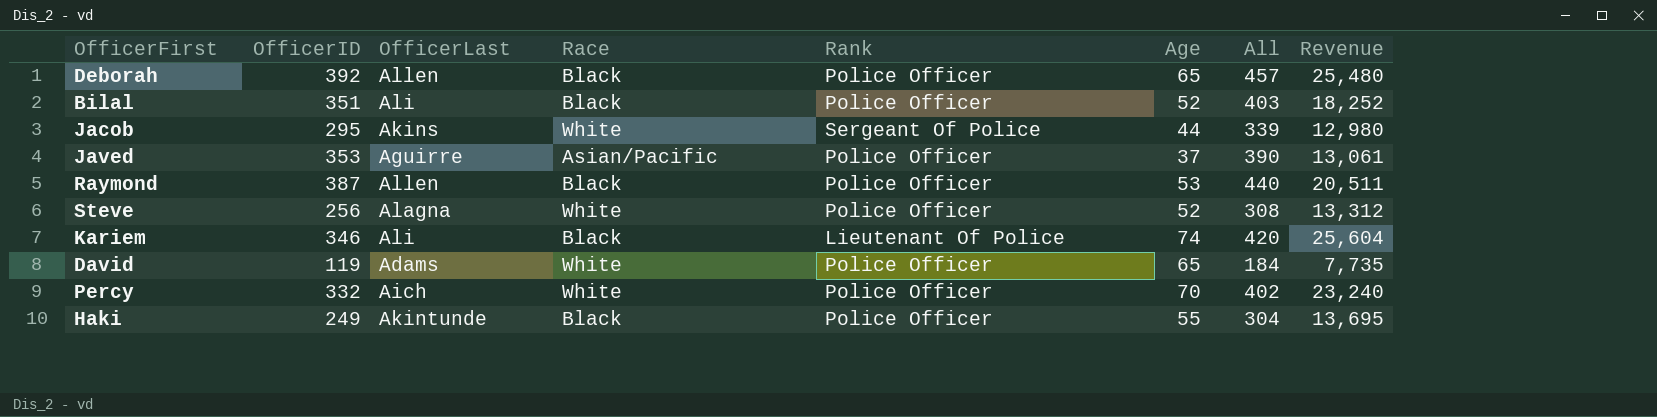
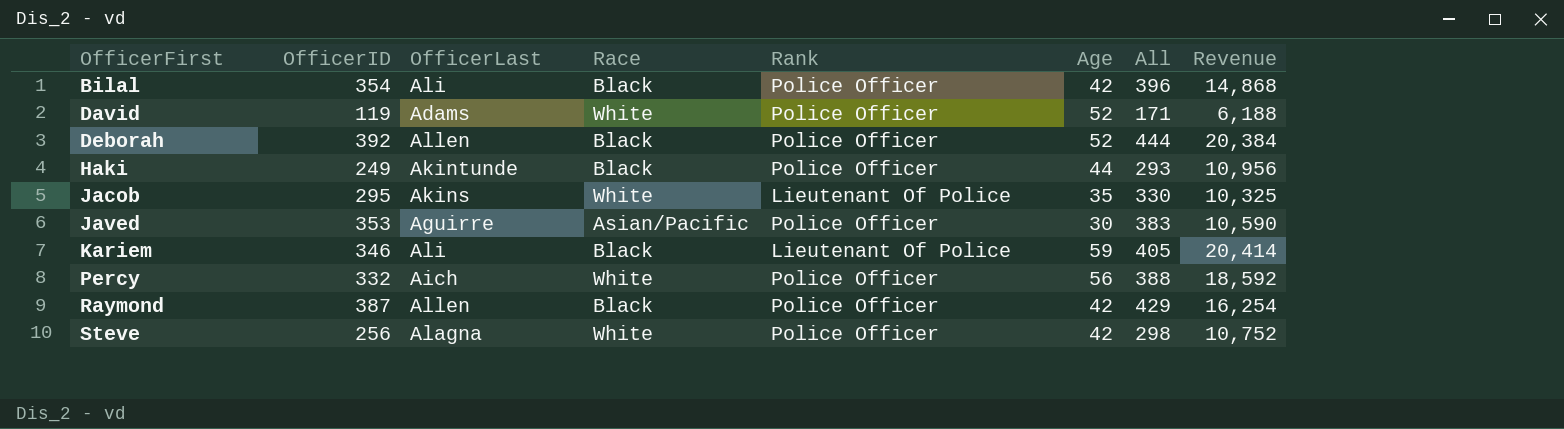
row order: none -> OfficerFirst ascending
Bilal | OfficerID: 351 -> 354
Bilal | Age: 52 -> 42
Bilal | All: 403 -> 396
Bilal | Revenue: 18,252 -> 14,868
David | Age: 65 -> 52
David | All: 184 -> 171
David | Revenue: 7,735 -> 6,188
Deborah | Age: 65 -> 52
Deborah | All: 457 -> 444
Deborah | Revenue: 25,480 -> 20,384
Haki | Age: 55 -> 44
Haki | All: 304 -> 293
Haki | Revenue: 13,695 -> 10,956
Jacob | Rank: Sergeant Of Police -> Lieutenant Of Police
Jacob | Age: 44 -> 35
Jacob | All: 339 -> 330
Jacob | Revenue: 12,980 -> 10,325
Javed | Age: 37 -> 30
Javed | All: 390 -> 383
Javed | Revenue: 13,061 -> 10,590
Kariem | Age: 74 -> 59
Kariem | All: 420 -> 405
Kariem | Revenue: 25,604 -> 20,414
Percy | Age: 70 -> 56
Percy | All: 402 -> 388
Percy | Revenue: 23,240 -> 18,592
Raymond | Age: 53 -> 42
Raymond | All: 440 -> 429
Raymond | Revenue: 20,511 -> 16,254
Steve | Age: 52 -> 42
Steve | All: 308 -> 298
Steve | Revenue: 13,312 -> 10,752

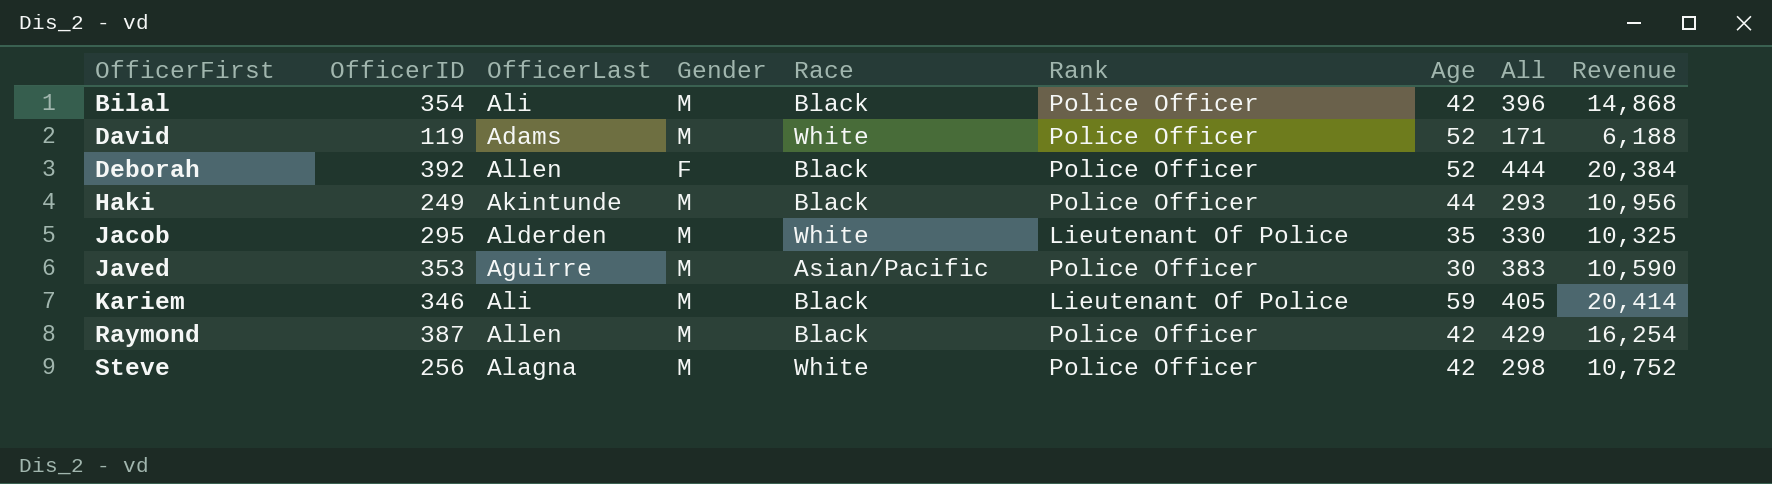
column Gender | position: none -> 4
row Percy: 332 | Aich | White | Police Officer | 56 | 388 | 18,592 -> none
Jacob | OfficerLast: Akins -> Alderden

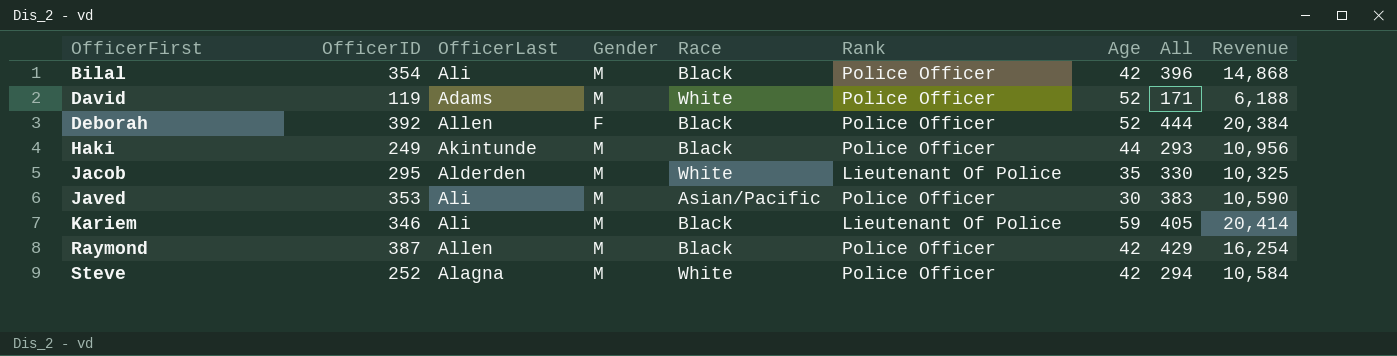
Javed | OfficerLast: Aguirre -> Ali
Steve | OfficerID: 256 -> 252
Steve | All: 298 -> 294
Steve | Revenue: 10,752 -> 10,584

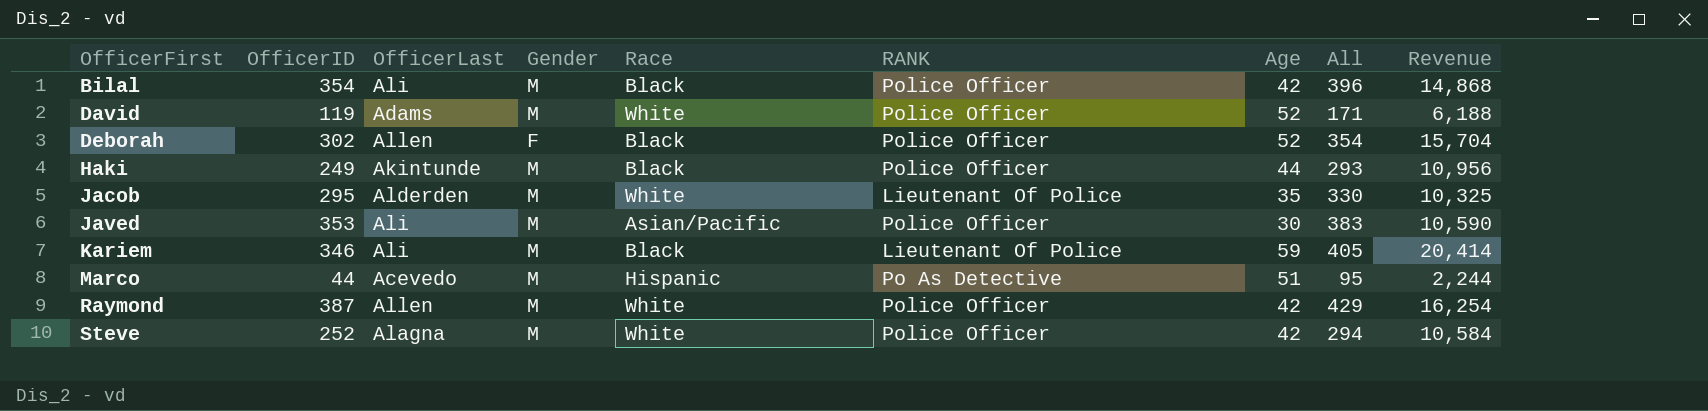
column name: Rank -> RANK
Deborah | OfficerID: 392 -> 302
Deborah | All: 444 -> 354
Deborah | Revenue: 20,384 -> 15,704
row Marco: none -> 44 | Acevedo | M | Hispanic | Po As Detective | 51 | 95 | 2,244
Raymond | Race: Black -> White

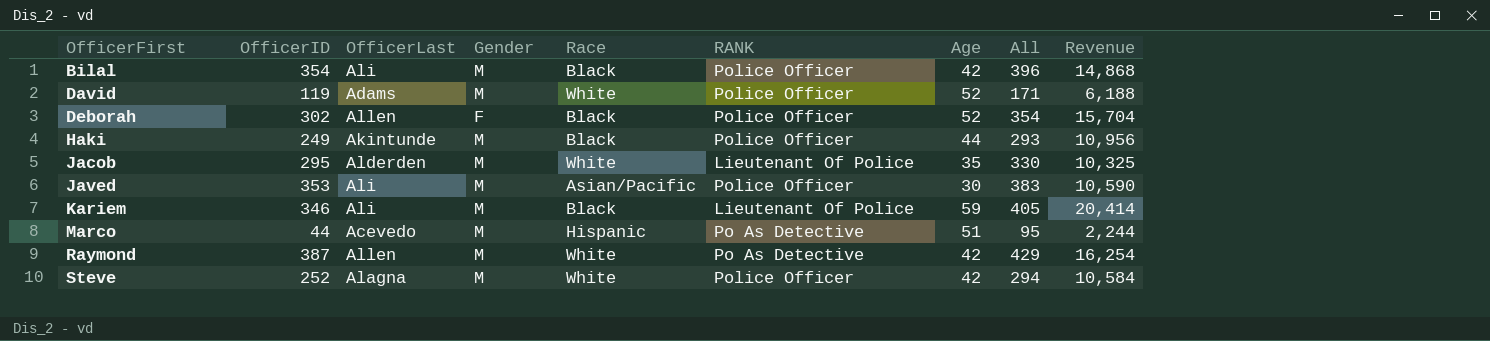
Raymond | RANK: Police Officer -> Po As Detective

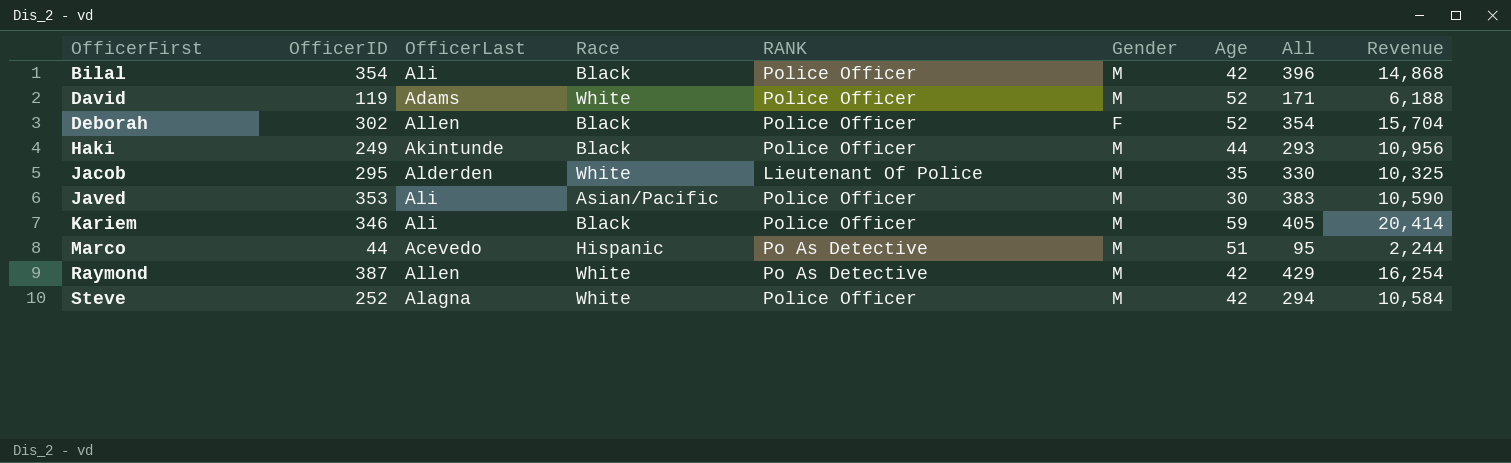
column Gender | position: 4 -> 6
Kariem | RANK: Lieutenant Of Police -> Police Officer

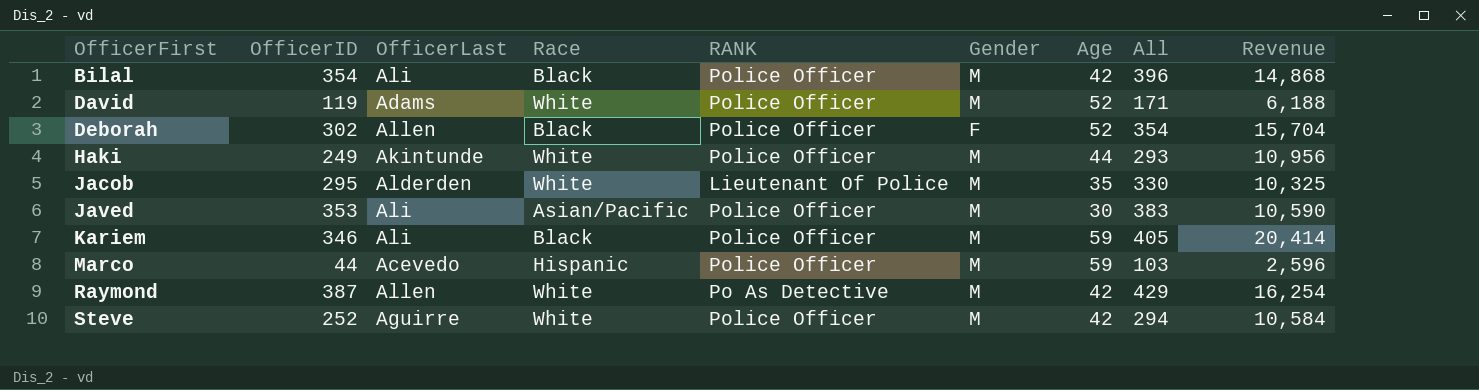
Haki | Race: Black -> White
Marco | RANK: Po As Detective -> Police Officer
Marco | Age: 51 -> 59
Marco | All: 95 -> 103
Marco | Revenue: 2,244 -> 2,596
Steve | OfficerLast: Alagna -> Aguirre

